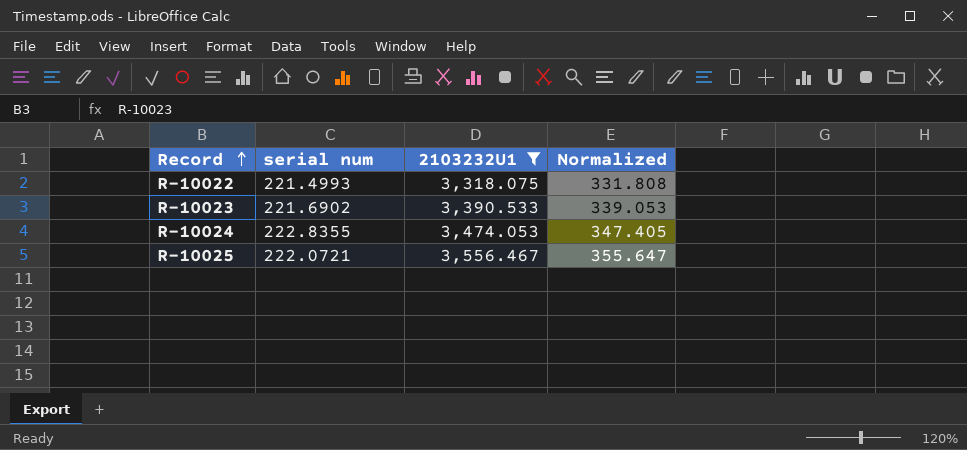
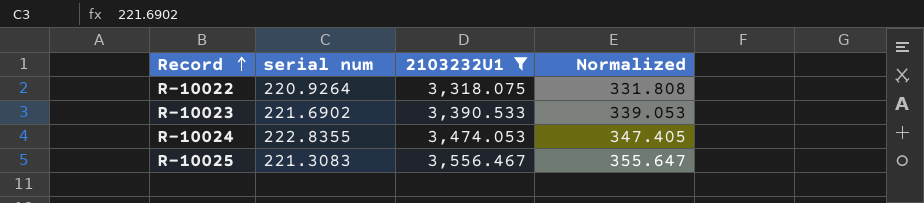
R-10022 | serial num: 221.4993 -> 220.9264
R-10025 | serial num: 222.0721 -> 221.3083

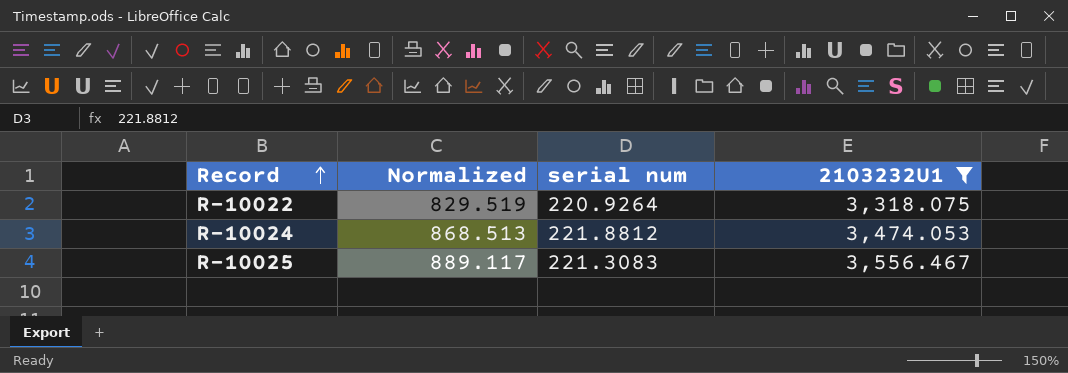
column Normalized | formula: [2103232U1] * 0.1 -> [2103232U1] * 0.25
column Normalized | position: 4 -> 2
row R-10023: 221.6902 | 3,390.533 | 339.053 -> none
R-10024 | serial num: 222.8355 -> 221.8812

